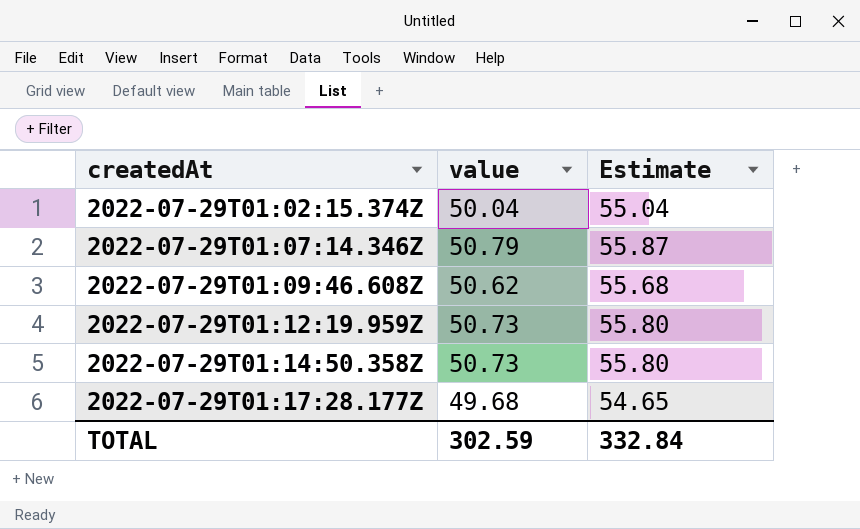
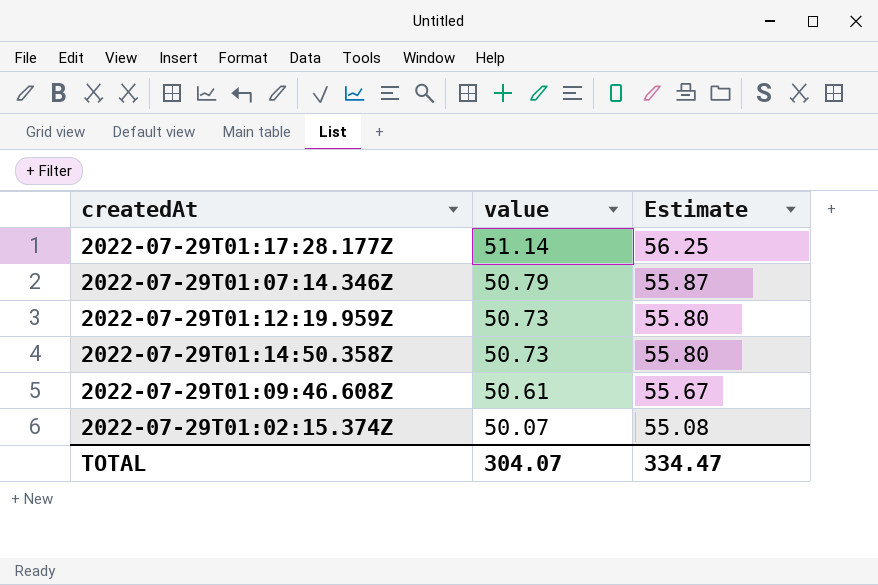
row order: createdAt ascending -> value descending
2022-07-29T01:17:28.177Z | value: 49.68 -> 51.14
2022-07-29T01:17:28.177Z | Estimate: 54.65 -> 56.25
2022-07-29T01:09:46.608Z | value: 50.62 -> 50.61
2022-07-29T01:09:46.608Z | Estimate: 55.68 -> 55.67
2022-07-29T01:02:15.374Z | value: 50.04 -> 50.07
2022-07-29T01:02:15.374Z | Estimate: 55.04 -> 55.08
TOTAL | value: 302.59 -> 304.07
TOTAL | Estimate: 332.84 -> 334.47

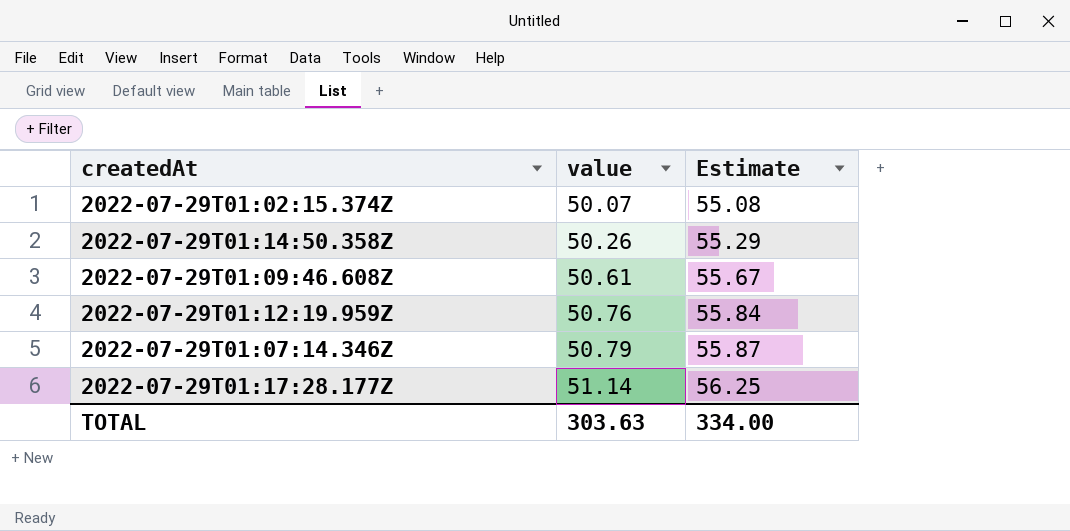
row order: value descending -> value ascending
2022-07-29T01:14:50.358Z | value: 50.73 -> 50.26
2022-07-29T01:14:50.358Z | Estimate: 55.80 -> 55.29
2022-07-29T01:12:19.959Z | value: 50.73 -> 50.76
2022-07-29T01:12:19.959Z | Estimate: 55.80 -> 55.84
TOTAL | value: 304.07 -> 303.63
TOTAL | Estimate: 334.47 -> 334.00

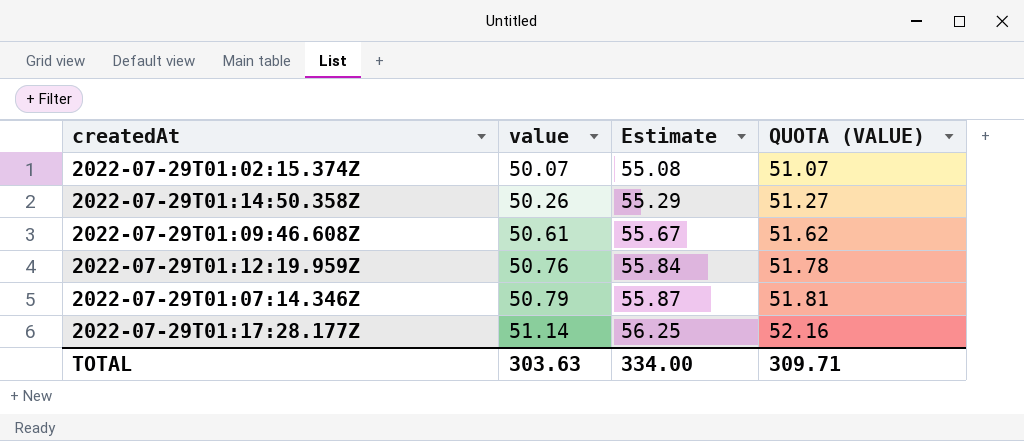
column QUOTA (VALUE) | formula: none -> [value] * 1.02

